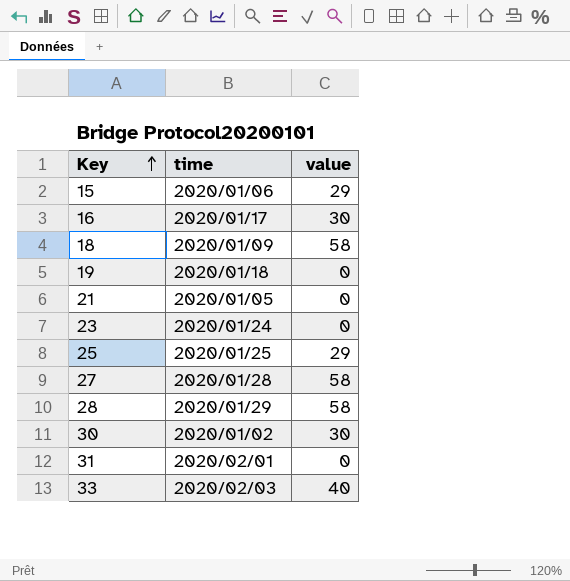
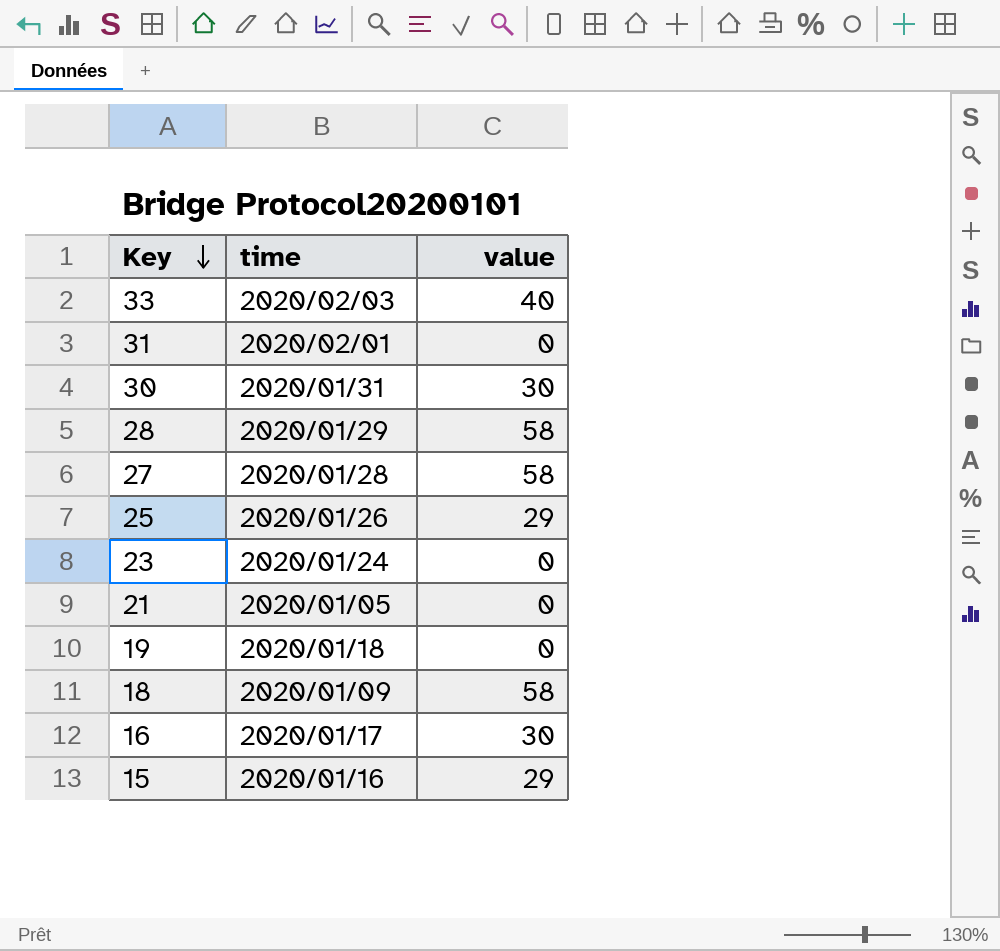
row order: Key ascending -> Key descending
30 | time: 2020/01/02 -> 2020/01/31
25 | time: 2020/01/25 -> 2020/01/26
15 | time: 2020/01/06 -> 2020/01/16

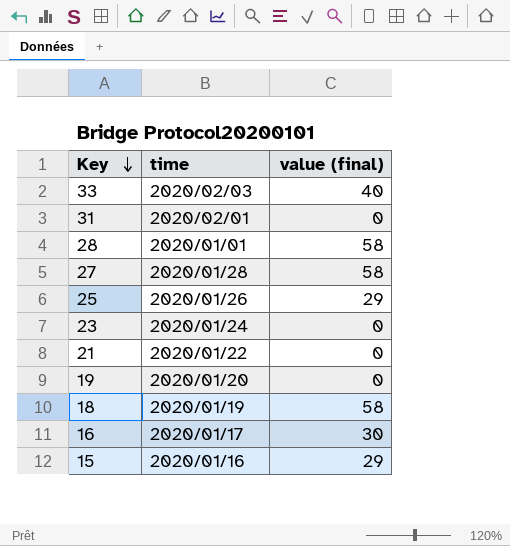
column name: value -> value (final)
row 30: 2020/01/31 | 30 -> none
28 | time: 2020/01/29 -> 2020/01/01
21 | time: 2020/01/05 -> 2020/01/22
19 | time: 2020/01/18 -> 2020/01/20
18 | time: 2020/01/09 -> 2020/01/19

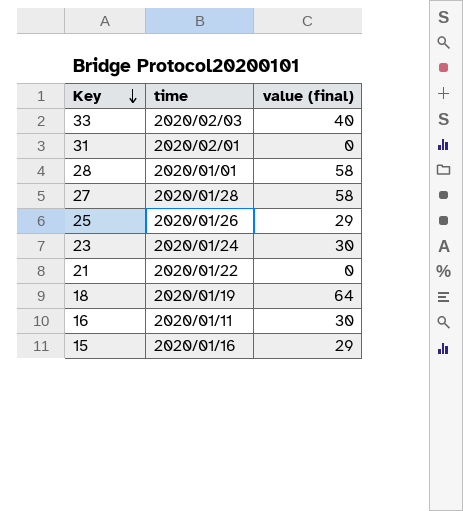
row 19: 2020/01/20 | 0 -> none
23 | value (final): 0 -> 30
18 | value (final): 58 -> 64
16 | time: 2020/01/17 -> 2020/01/11

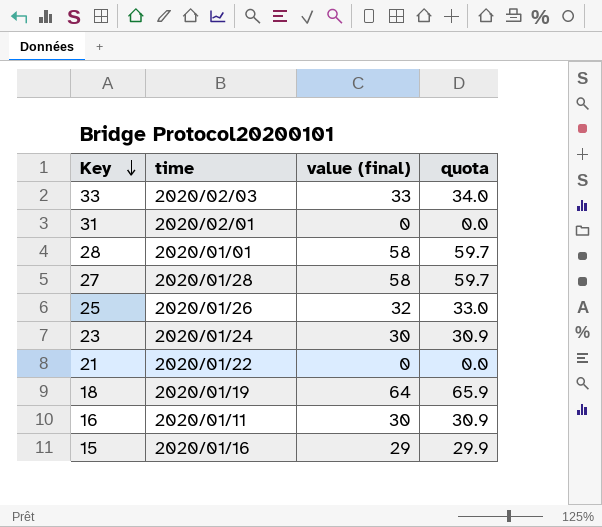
column quota | formula: none -> [value (final)] * 1.03
33 | value (final): 40 -> 33
25 | value (final): 29 -> 32

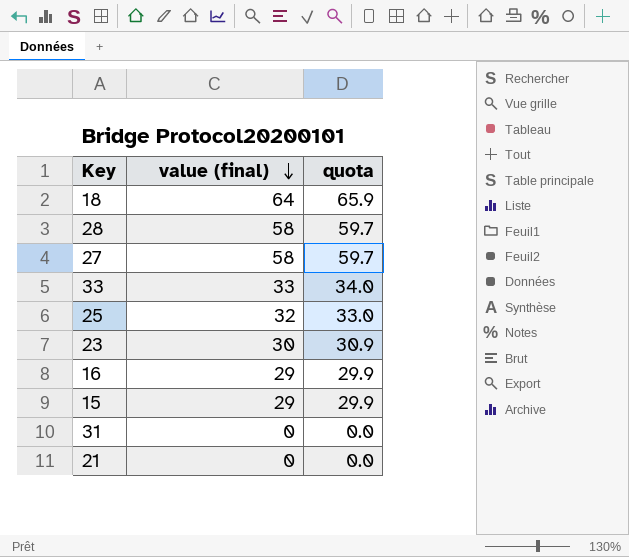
row order: Key descending -> value (final) descending
column time | position: 2 -> none
16 | value (final): 30 -> 29
16 | quota: 30.9 -> 29.9

